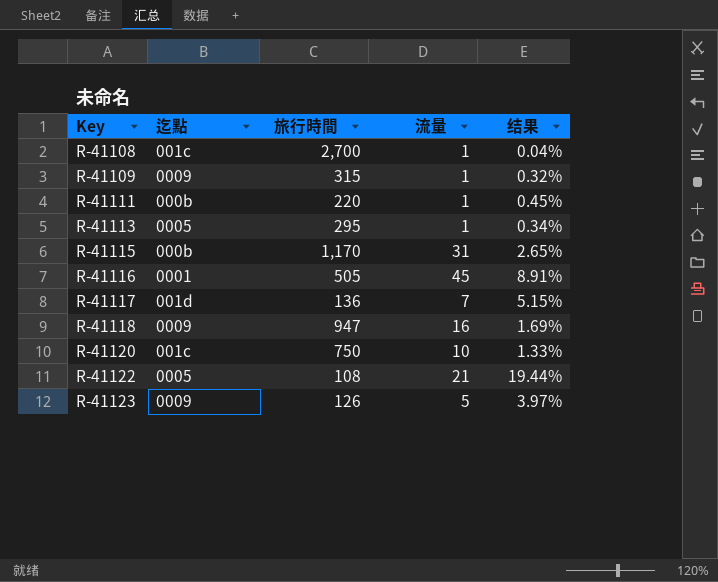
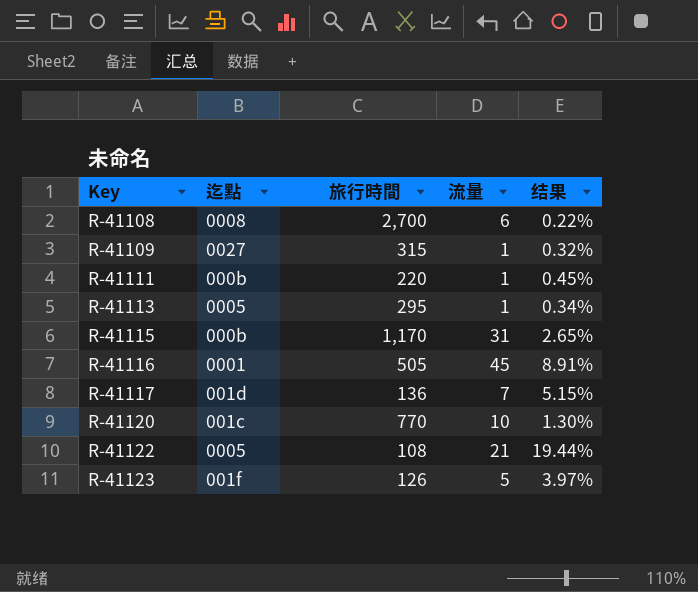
row R-41118: 0009 | 947 | 16 | 1.69% -> none
R-41108 | 迄點: 001c -> 0008
R-41108 | 流量: 1 -> 6
R-41108 | 结果: 0.04% -> 0.22%
R-41109 | 迄點: 0009 -> 0027
R-41120 | 旅行時間: 750 -> 770
R-41120 | 结果: 1.33% -> 1.30%
R-41123 | 迄點: 0009 -> 001f

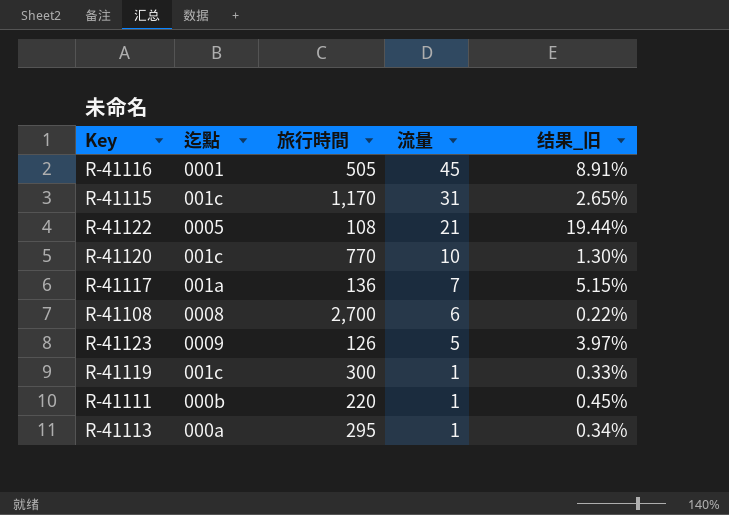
row order: Key ascending -> 流量 descending
column name: 结果 -> 结果_旧
row R-41109: 0027 | 315 | 1 | 0.32% -> none
R-41115 | 迄點: 000b -> 001c
R-41117 | 迄點: 001d -> 001a
R-41123 | 迄點: 001f -> 0009
row R-41119: none -> 001c | 300 | 1 | 0.33%
R-41113 | 迄點: 0005 -> 000a

